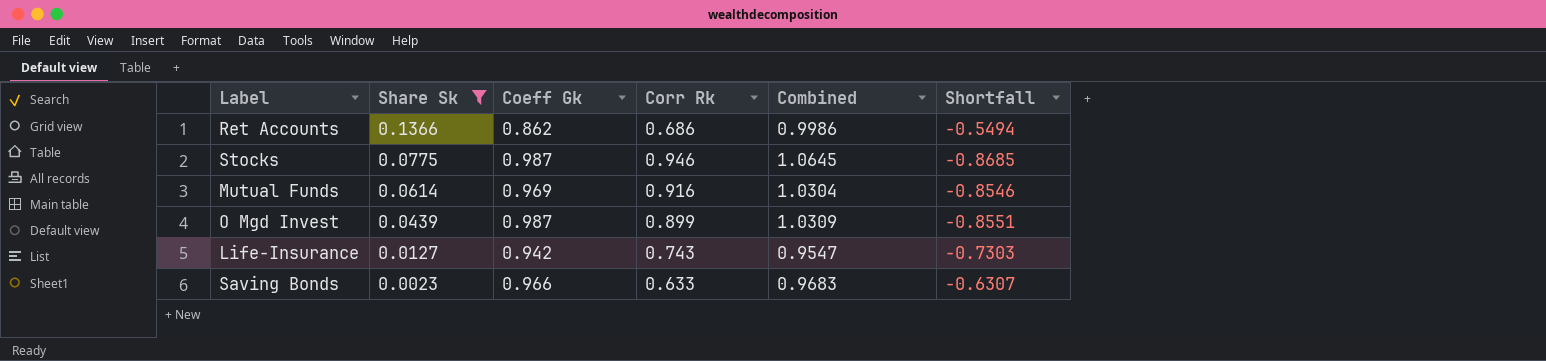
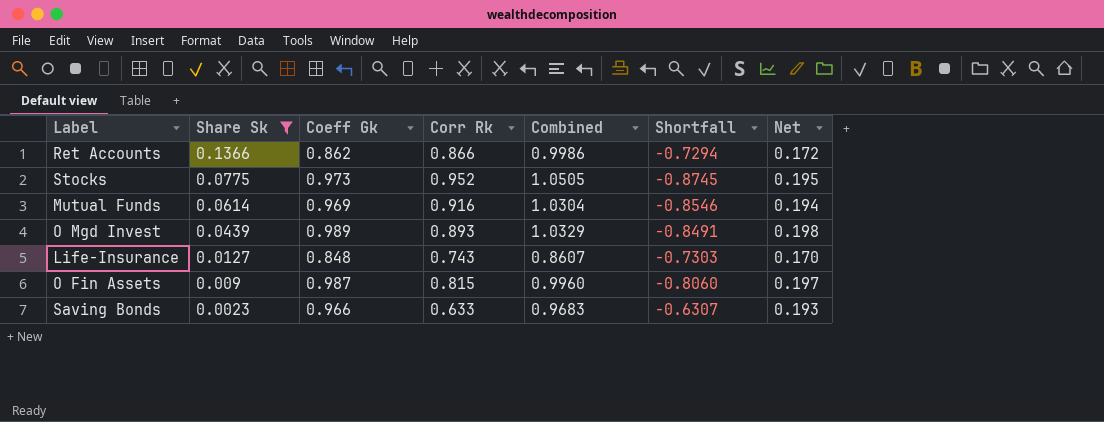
column Net | formula: none -> [Coeff Gk] * 0.2
Ret Accounts | Corr Rk: 0.686 -> 0.866
Ret Accounts | Shortfall: -0.5494 -> -0.7294
Stocks | Coeff Gk: 0.987 -> 0.973
Stocks | Corr Rk: 0.946 -> 0.952
Stocks | Combined: 1.0645 -> 1.0505
Stocks | Shortfall: -0.8685 -> -0.8745
O Mgd Invest | Coeff Gk: 0.987 -> 0.989
O Mgd Invest | Corr Rk: 0.899 -> 0.893
O Mgd Invest | Combined: 1.0309 -> 1.0329
O Mgd Invest | Shortfall: -0.8551 -> -0.8491
Life-Insurance | Coeff Gk: 0.942 -> 0.848
Life-Insurance | Combined: 0.9547 -> 0.8607
row O Fin Assets: none -> 0.009 | 0.987 | 0.815 | 0.9960 | -0.8060 | 0.197

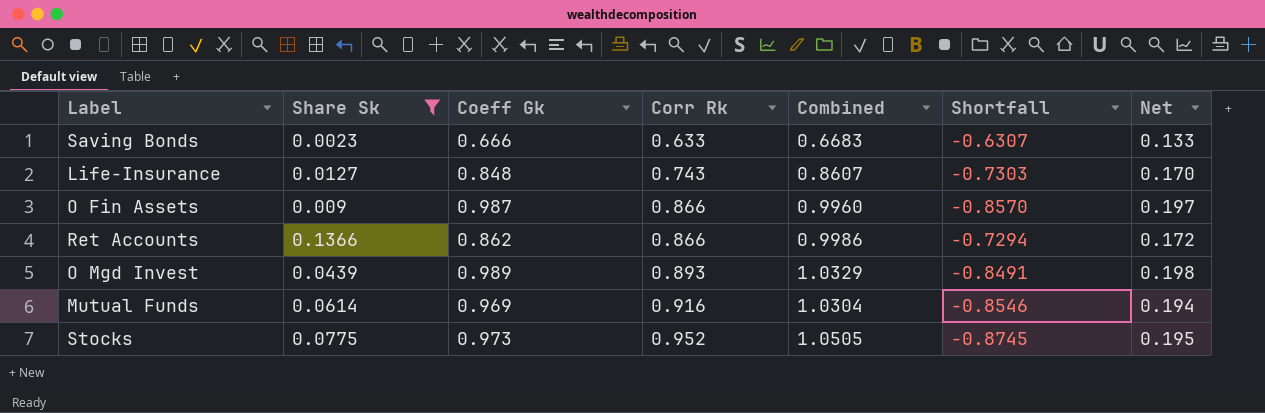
row order: Share Sk descending -> Corr Rk ascending
Saving Bonds | Coeff Gk: 0.966 -> 0.666
Saving Bonds | Combined: 0.9683 -> 0.6683
Saving Bonds | Net: 0.193 -> 0.133
O Fin Assets | Corr Rk: 0.815 -> 0.866
O Fin Assets | Shortfall: -0.8060 -> -0.8570

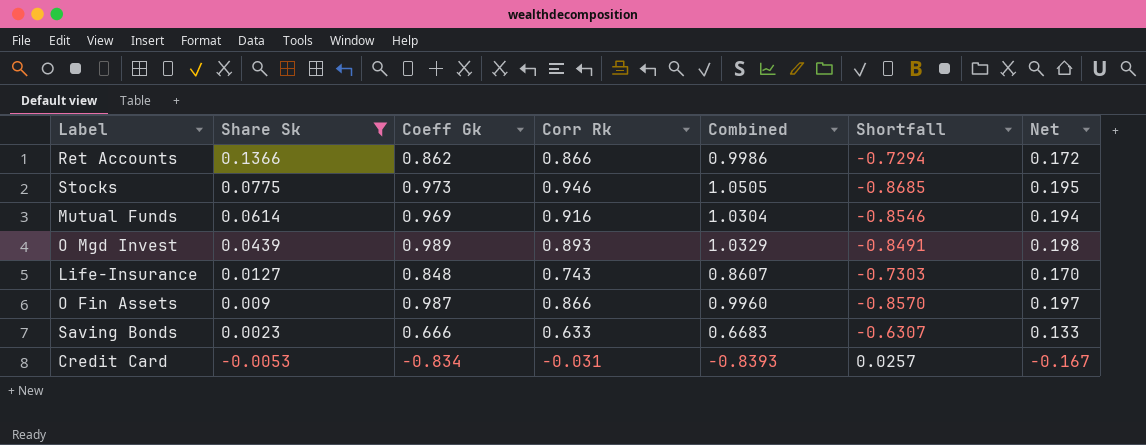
row order: Corr Rk ascending -> Share Sk descending
Stocks | Corr Rk: 0.952 -> 0.946
Stocks | Shortfall: -0.8745 -> -0.8685
row Credit Card: none -> -0.0053 | -0.834 | -0.031 | -0.8393 | 0.0257 | -0.167

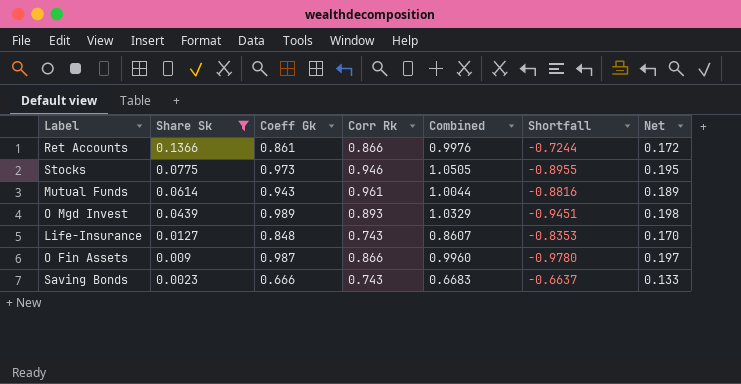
column Shortfall | formula: [Share Sk] - [Corr Rk] -> [Share Sk] - [Coeff Gk]
row Credit Card: -0.0053 | -0.834 | -0.031 | -0.8393 | 0.0257 | -0.167 -> none
Ret Accounts | Coeff Gk: 0.862 -> 0.861
Ret Accounts | Combined: 0.9986 -> 0.9976
Mutual Funds | Coeff Gk: 0.969 -> 0.943
Mutual Funds | Corr Rk: 0.916 -> 0.961
Mutual Funds | Combined: 1.0304 -> 1.0044
Mutual Funds | Net: 0.194 -> 0.189
Saving Bonds | Corr Rk: 0.633 -> 0.743

